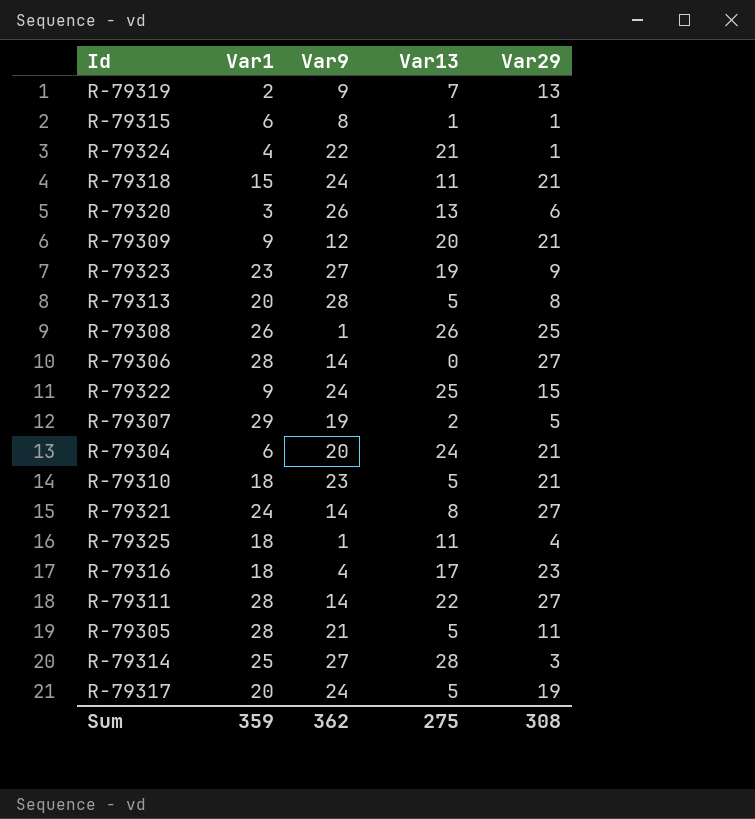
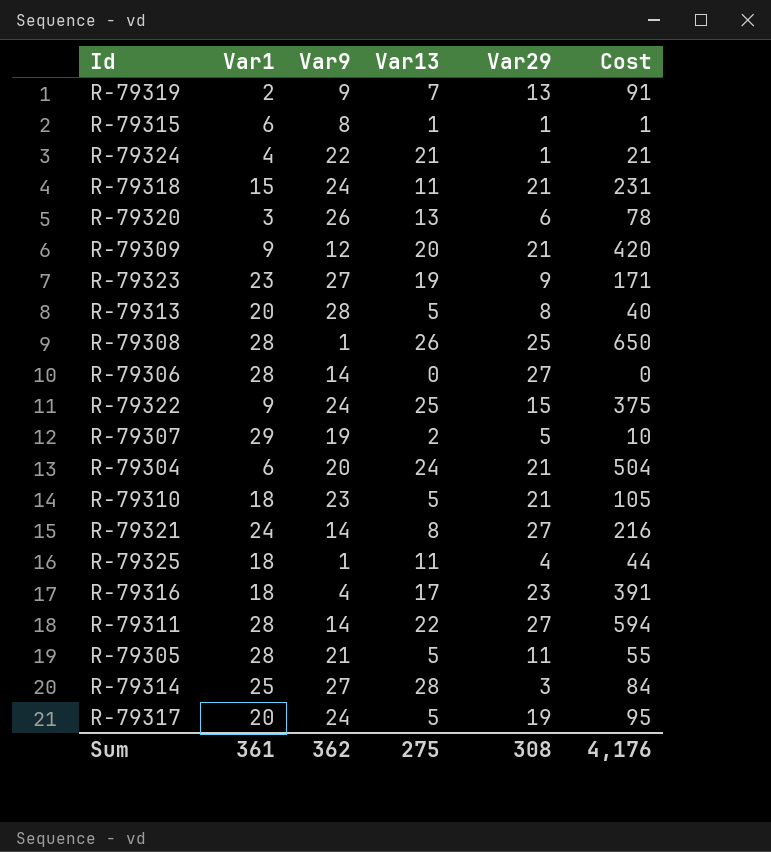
column Cost | formula: none -> [Var13] * [Var29]
R-79308 | Var1: 26 -> 28
Sum | Var1: 359 -> 361

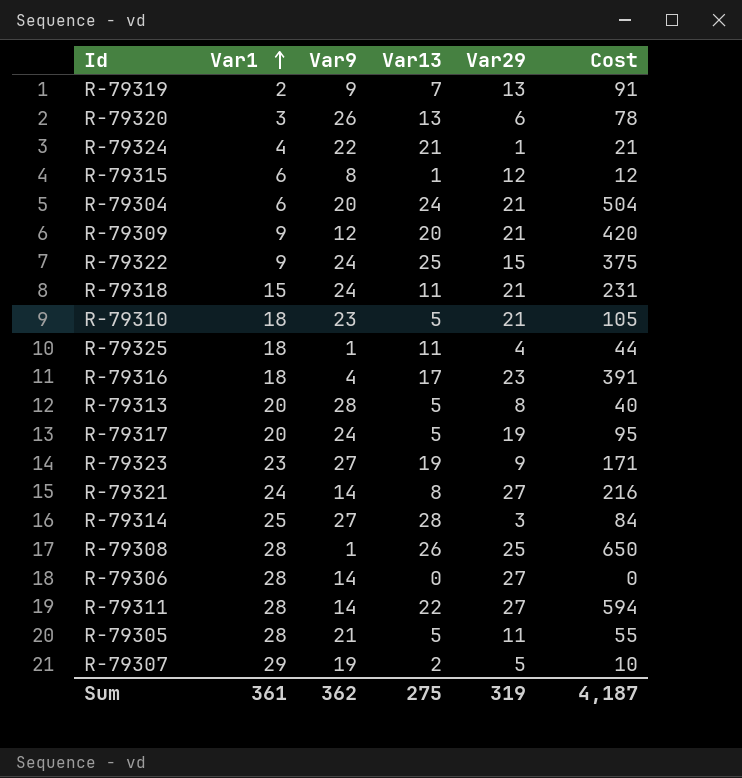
row order: none -> Var1 ascending
R-79315 | Var29: 1 -> 12
R-79315 | Cost: 1 -> 12
Sum | Var29: 308 -> 319
Sum | Cost: 4,176 -> 4,187

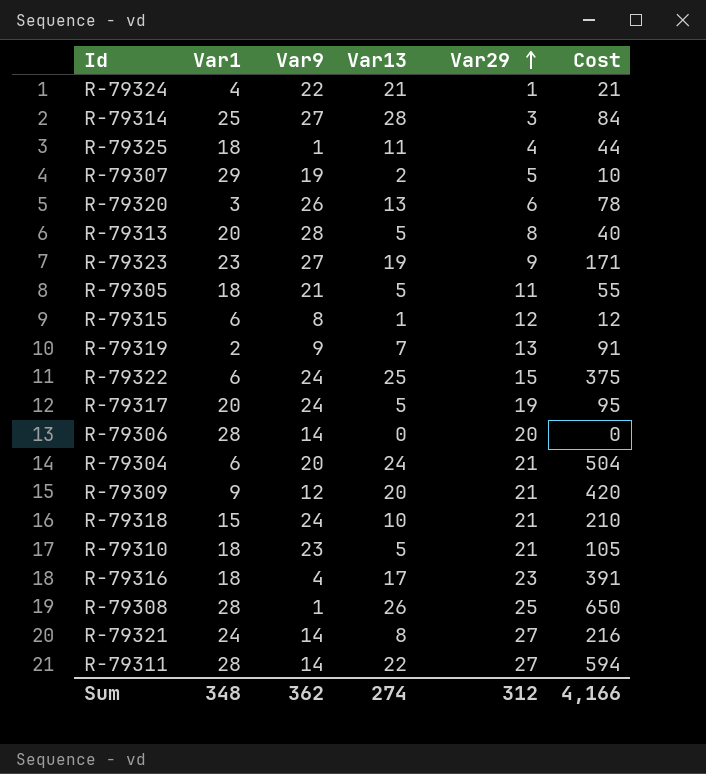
row order: Var1 ascending -> Var29 ascending
R-79305 | Var1: 28 -> 18
R-79322 | Var1: 9 -> 6
R-79306 | Var29: 27 -> 20
R-79318 | Var13: 11 -> 10
R-79318 | Cost: 231 -> 210
Sum | Var1: 361 -> 348
Sum | Var13: 275 -> 274
Sum | Var29: 319 -> 312
Sum | Cost: 4,187 -> 4,166

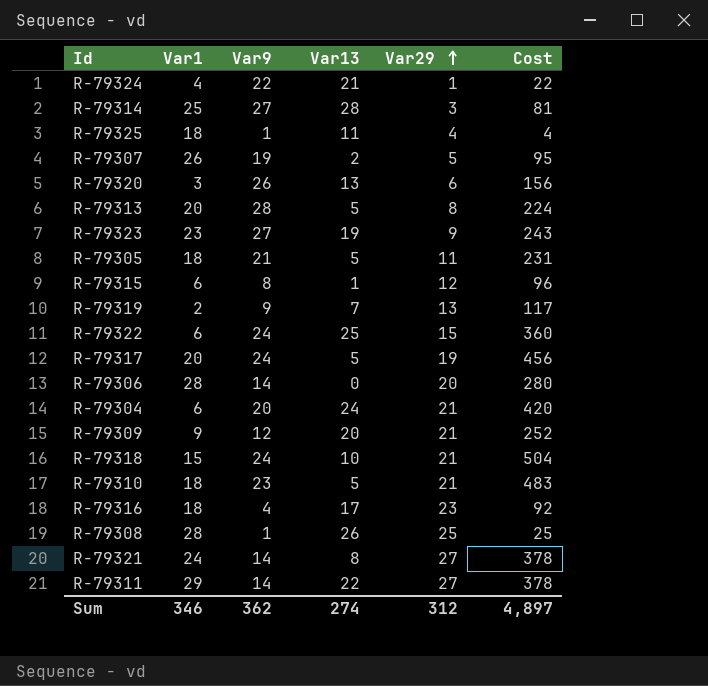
column Cost | formula: [Var13] * [Var29] -> [Var9] * [Var29]
R-79307 | Var1: 29 -> 26
R-79311 | Var1: 28 -> 29
Sum | Var1: 348 -> 346
Sum | Cost: 4,166 -> 4,897

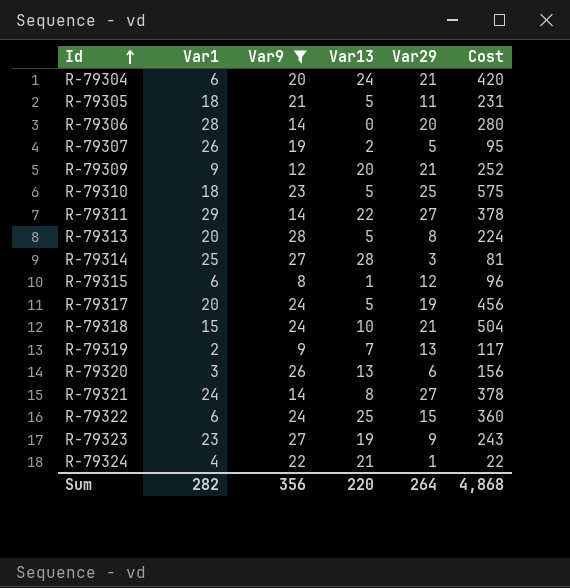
filter: none -> Var9 >= 8
row order: Var29 ascending -> Id ascending
R-79310 | Var29: 21 -> 25
R-79310 | Cost: 483 -> 575
Sum | Var1: 346 -> 282
Sum | Var9: 362 -> 356
Sum | Var13: 274 -> 220
Sum | Var29: 312 -> 264
Sum | Cost: 4,897 -> 4,868

